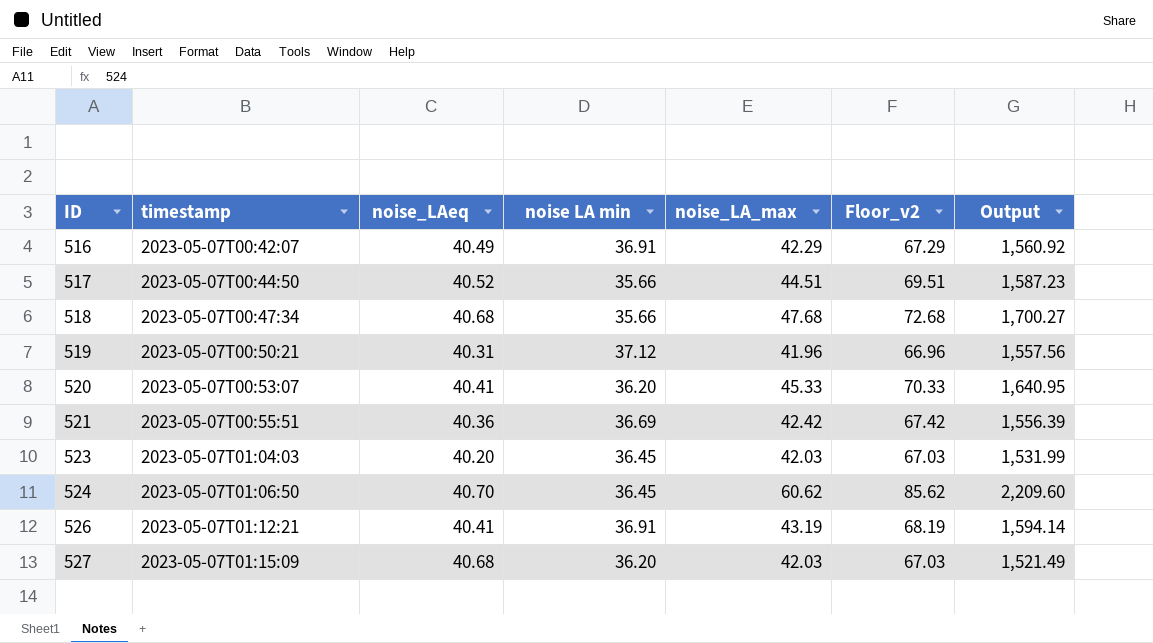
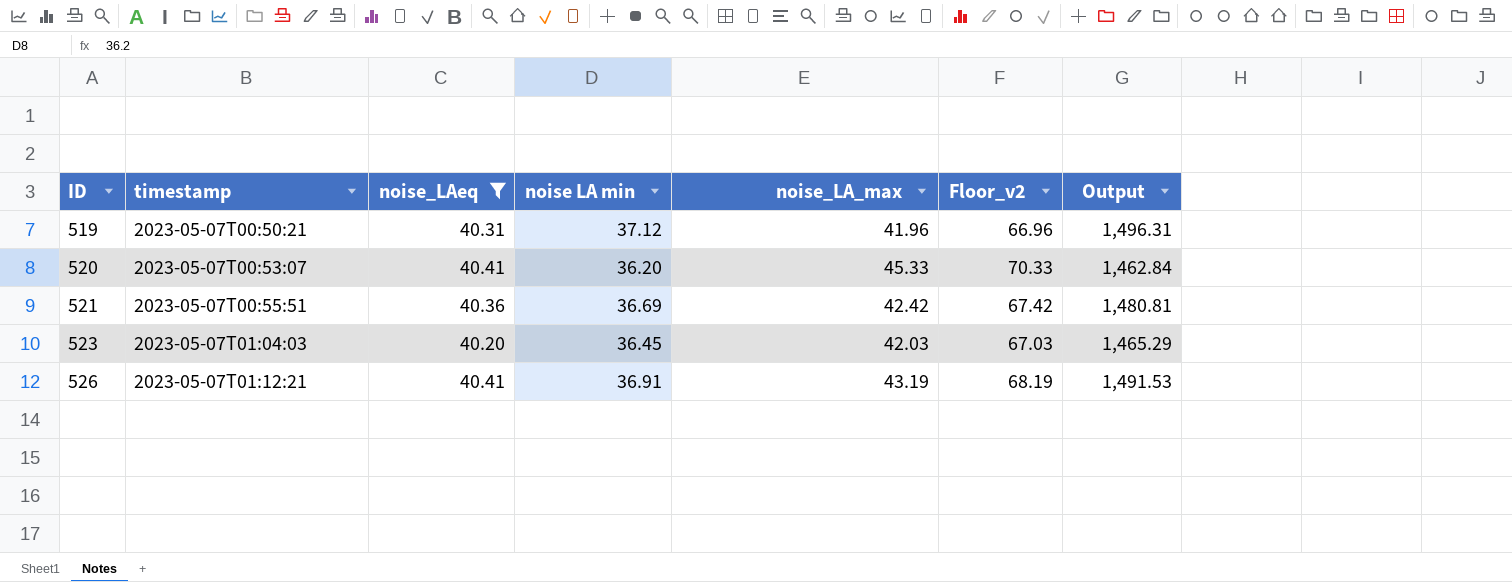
filter: none -> noise_LAeq <= 40.41
column Output | formula: [noise LA min] * [noise_LA_max] -> [noise_LAeq] * [noise LA min]

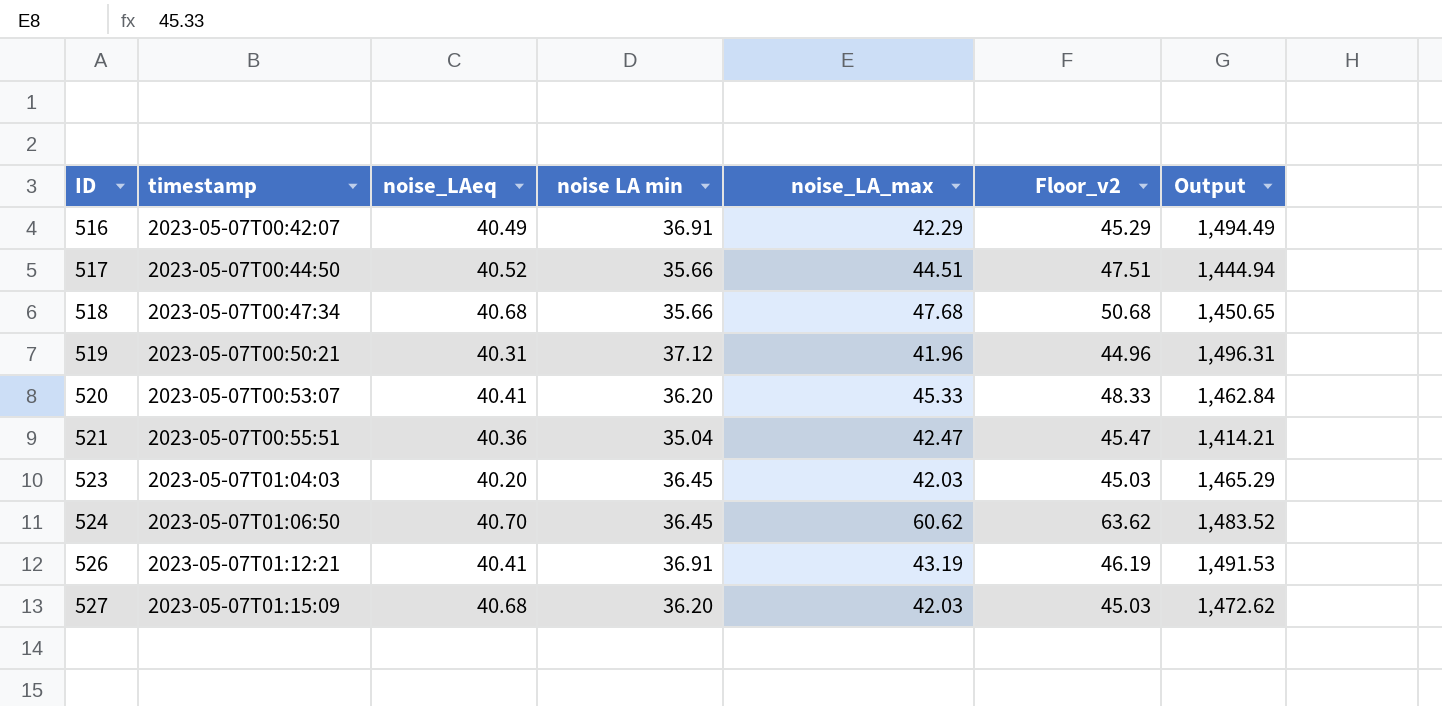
filter: noise_LAeq <= 40.41 -> none
column Floor_v2 | formula: [noise_LA_max] + 25 -> [noise_LA_max] + 3
521 | noise LA min: 36.69 -> 35.04
521 | noise_LA_max: 42.42 -> 42.47
521 | Output: 1,480.81 -> 1,414.21

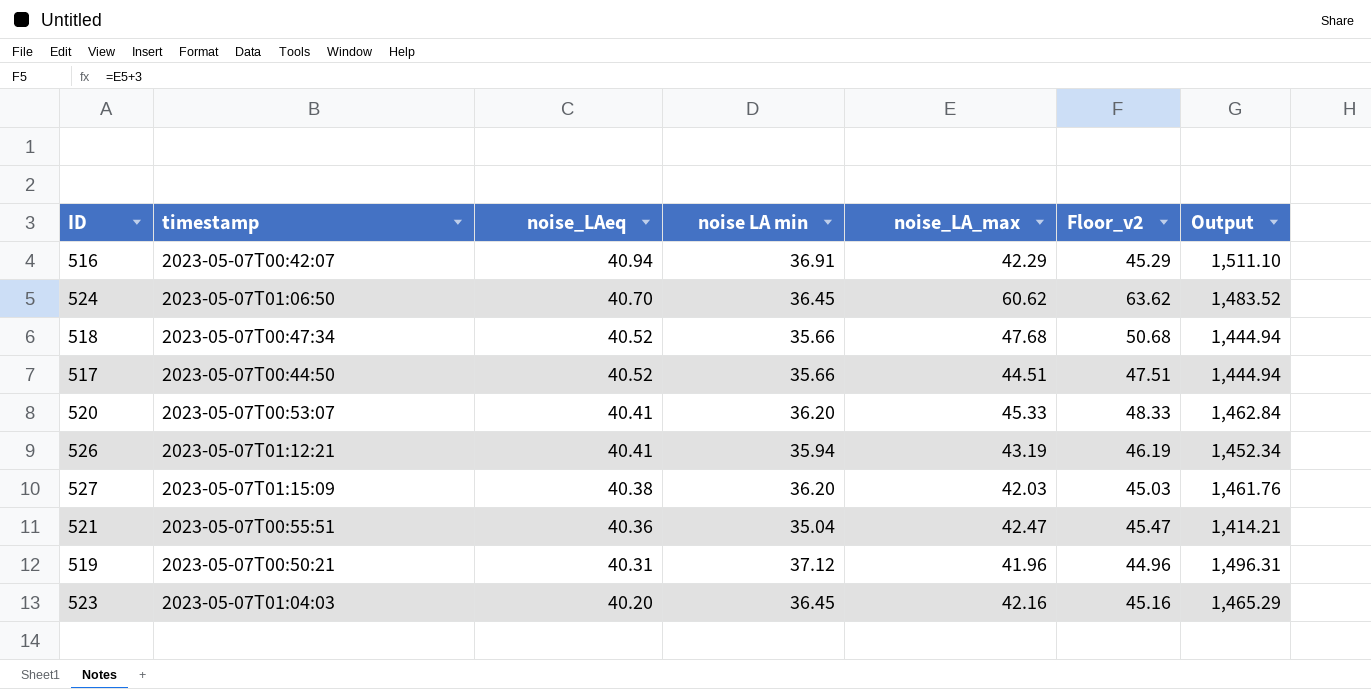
row order: ID ascending -> noise_LAeq descending
516 | noise_LAeq: 40.49 -> 40.94
516 | Output: 1,494.49 -> 1,511.10
518 | noise_LAeq: 40.68 -> 40.52
518 | Output: 1,450.65 -> 1,444.94
526 | noise LA min: 36.91 -> 35.94
526 | Output: 1,491.53 -> 1,452.34
527 | noise_LAeq: 40.68 -> 40.38
527 | Output: 1,472.62 -> 1,461.76
523 | noise_LA_max: 42.03 -> 42.16
523 | Floor_v2: 45.03 -> 45.16

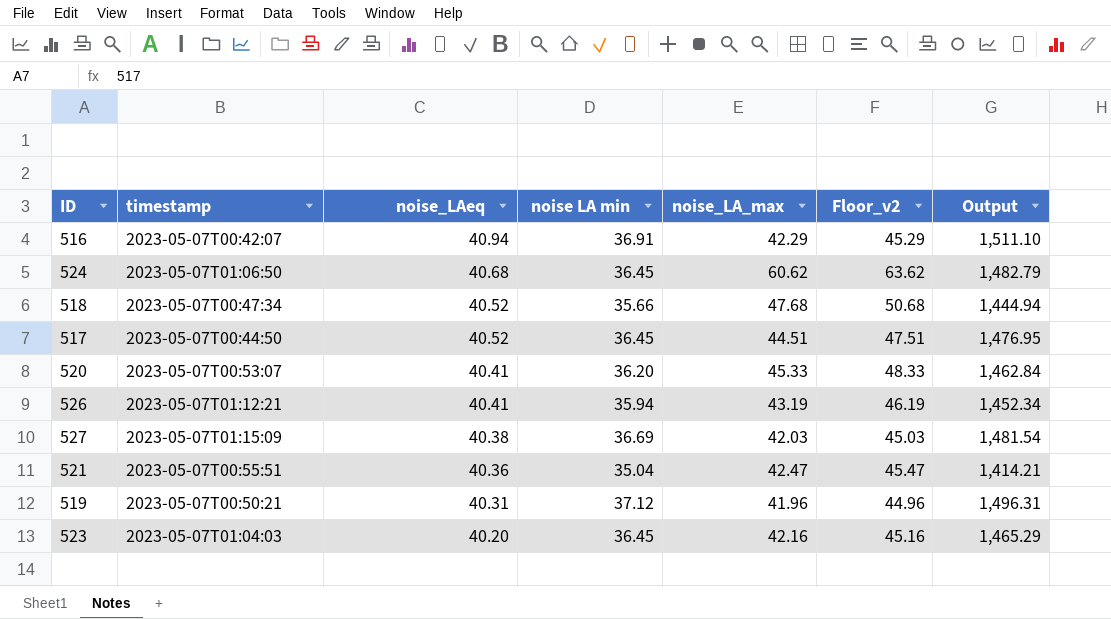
524 | noise_LAeq: 40.70 -> 40.68
524 | Output: 1,483.52 -> 1,482.79
517 | noise LA min: 35.66 -> 36.45
517 | Output: 1,444.94 -> 1,476.95
527 | noise LA min: 36.20 -> 36.69
527 | Output: 1,461.76 -> 1,481.54

